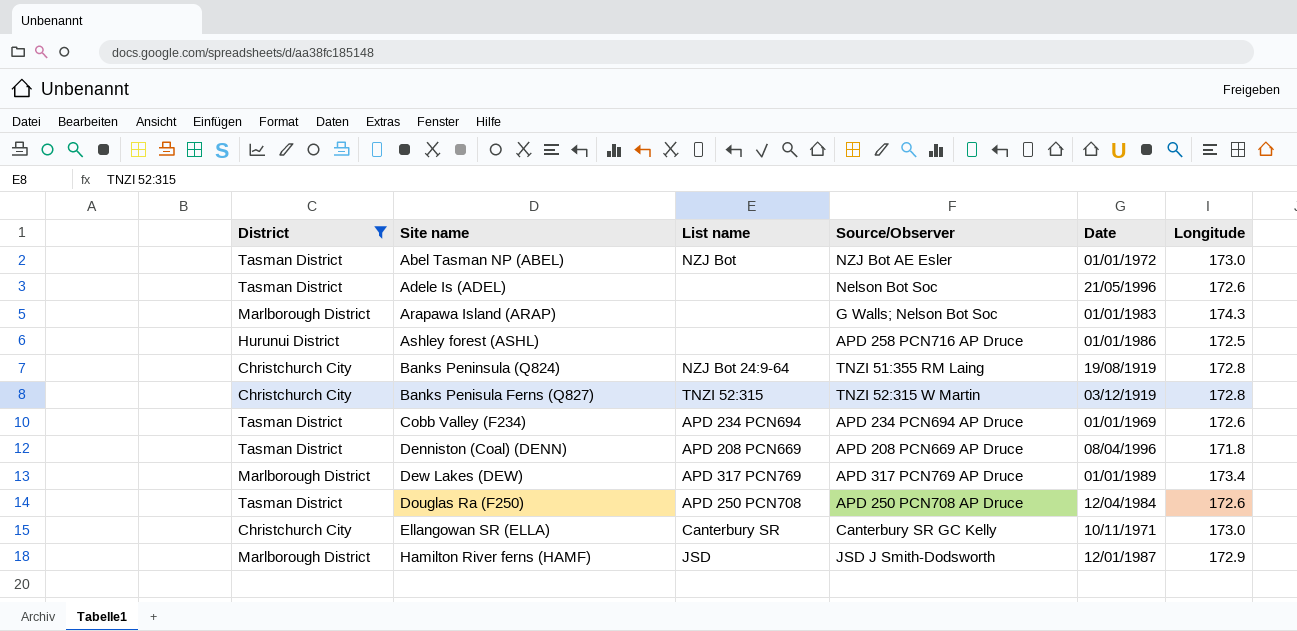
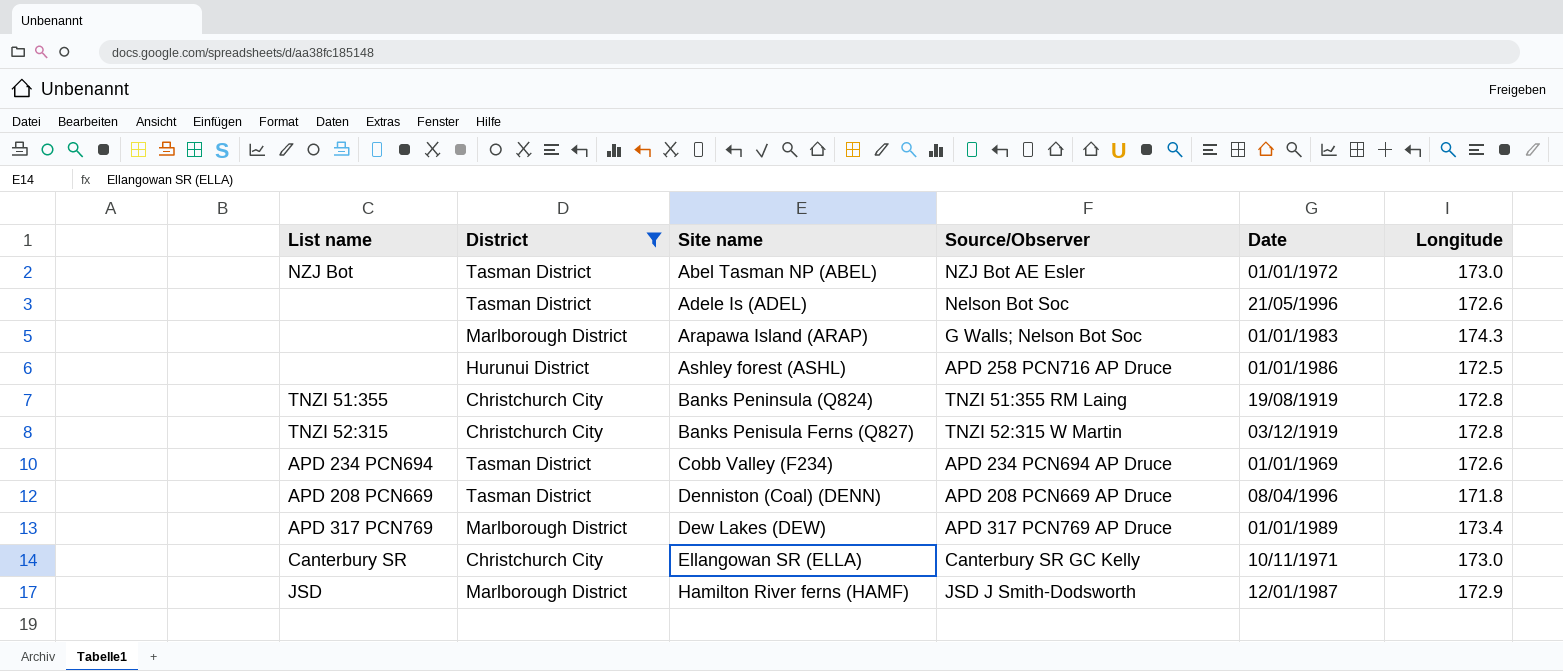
column List name | position: 3 -> 1
row Douglas Ra (F250): Tasman District | APD 250 PCN708 | APD 250 PCN708 AP Druce | 12/04/1984 | 172.6 -> none
Banks Peninsula (Q824) | List name: NZJ Bot 24:9-64 -> TNZI 51:355

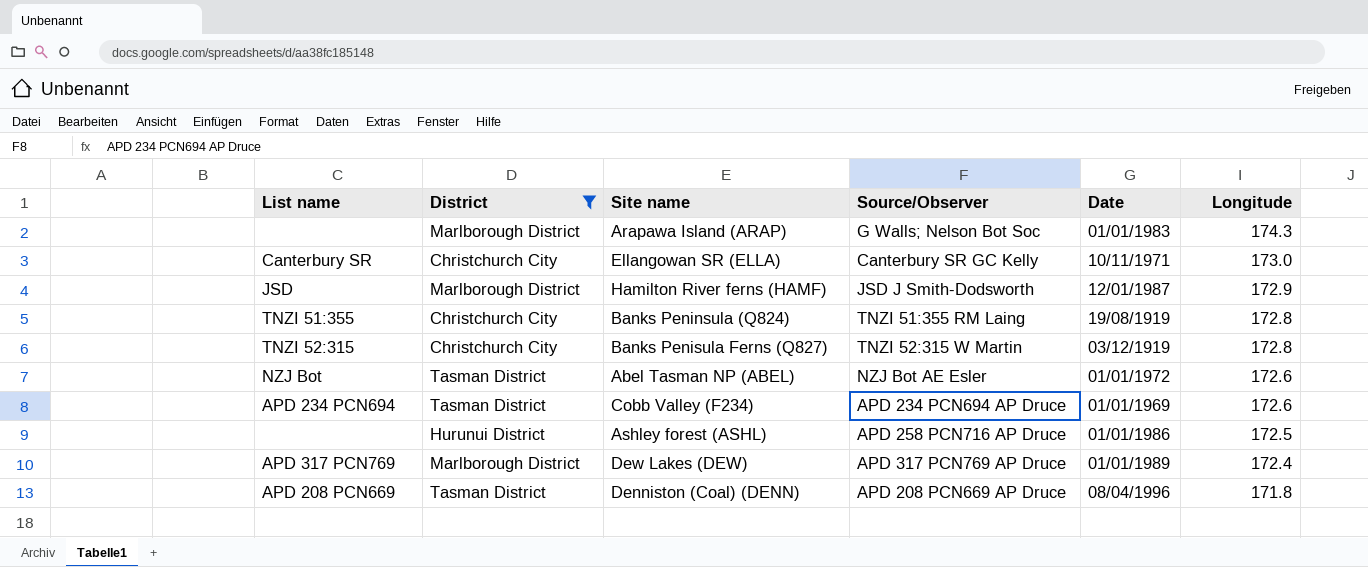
row order: Site name ascending -> Longitude descending
row Adele Is (ADEL): none | Tasman District | Nelson Bot Soc | 21/05/1996 | 172.6 -> none
Abel Tasman NP (ABEL) | Longitude: 173.0 -> 172.6
Dew Lakes (DEW) | Longitude: 173.4 -> 172.4

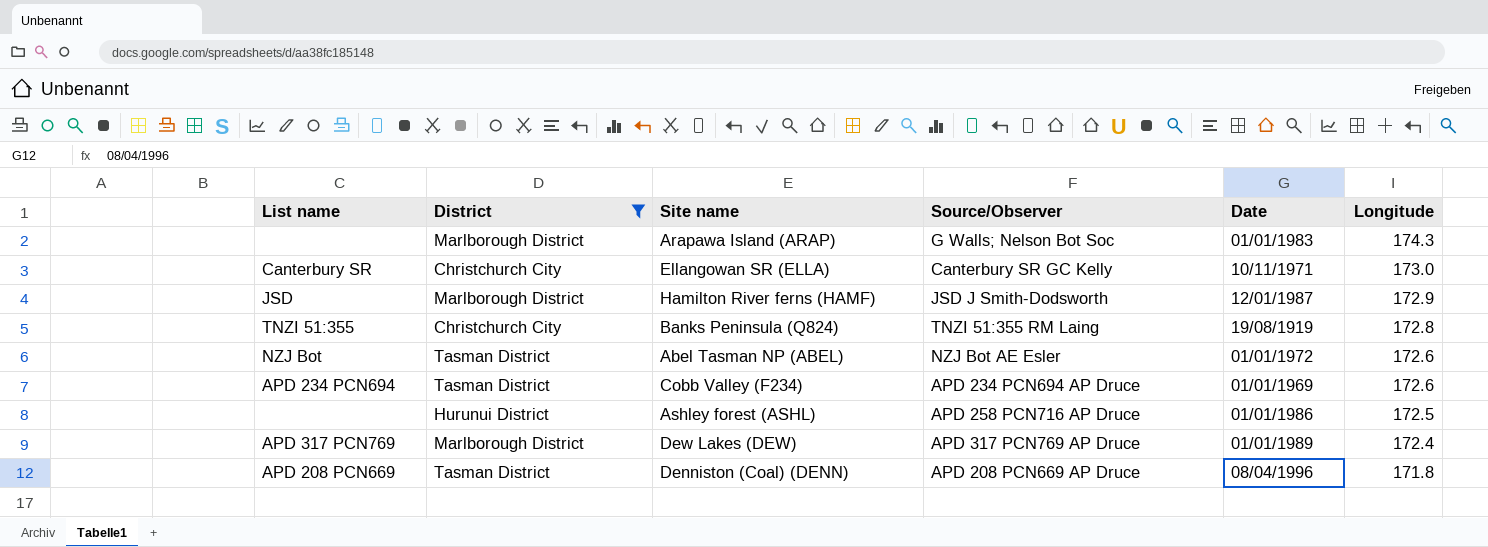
row Banks Penisula Ferns (Q827): TNZI 52:315 | Christchurch City | TNZI 52:315 W Martin | 03/12/1919 | 172.8 -> none

